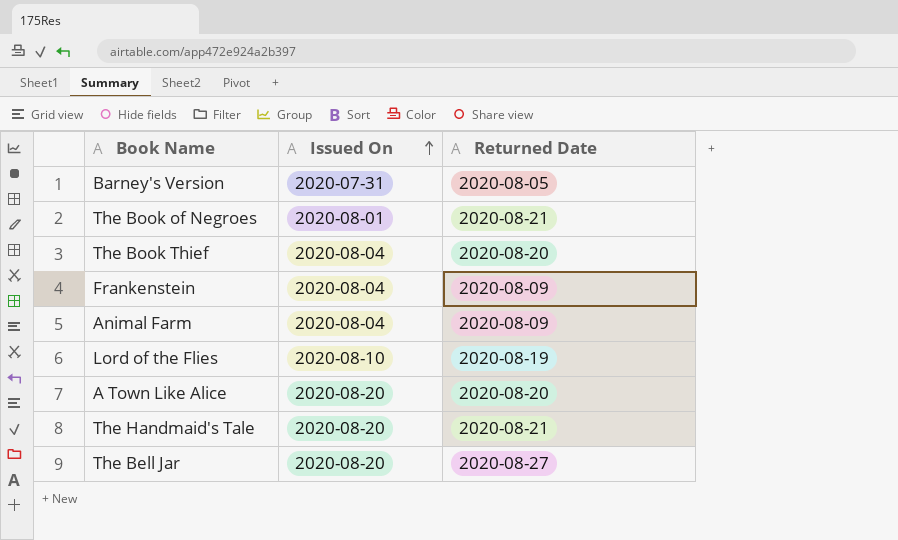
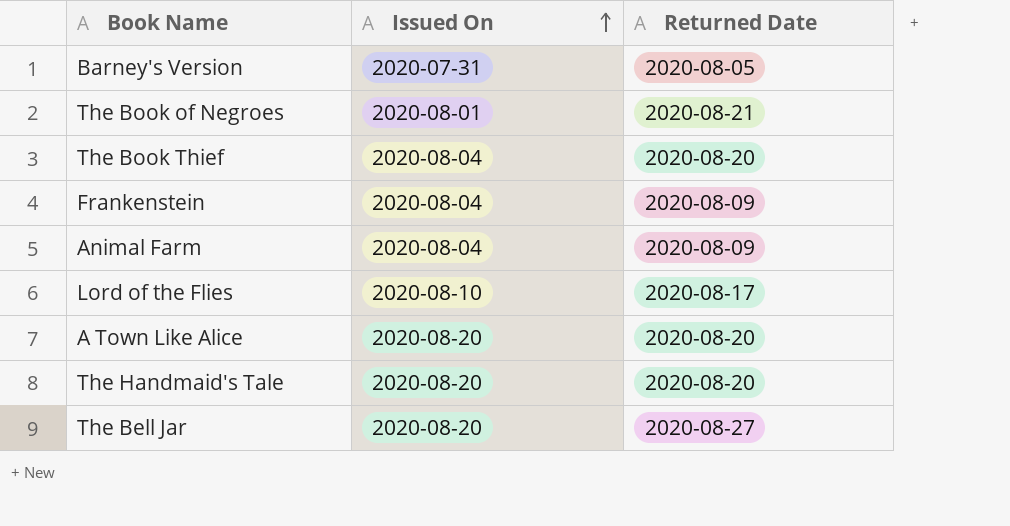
Lord of the Flies | Returned Date: 2020-08-19 -> 2020-08-17
The Handmaid's Tale | Returned Date: 2020-08-21 -> 2020-08-20

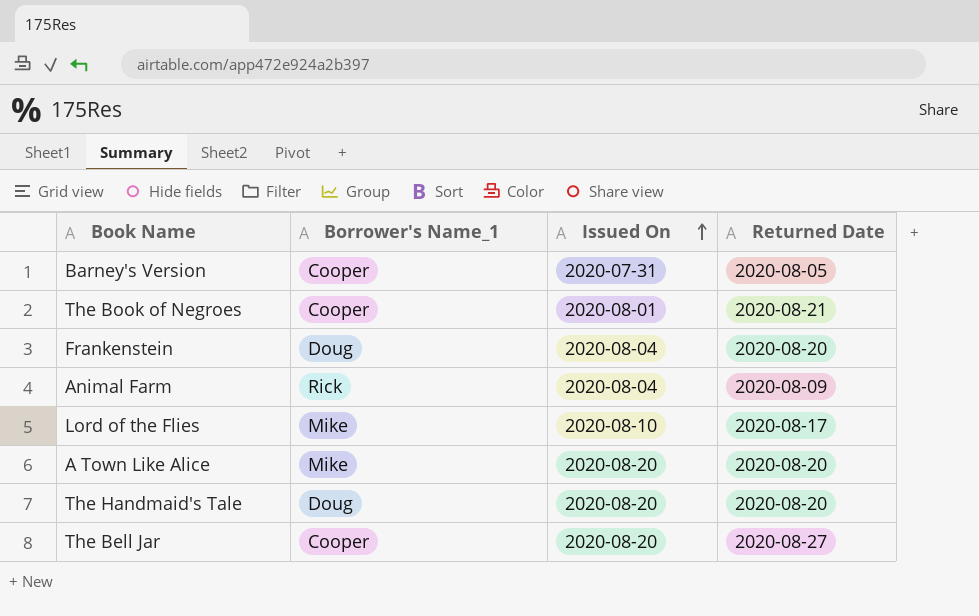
column Borrower's Name_1 | position: none -> 2
row The Book Thief: 2020-08-04 | 2020-08-20 -> none
Frankenstein | Returned Date: 2020-08-09 -> 2020-08-20

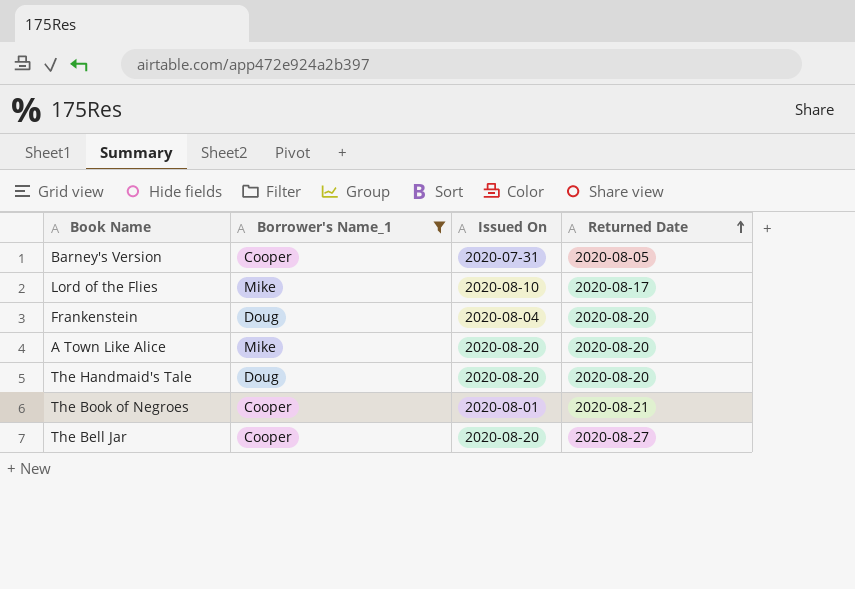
filter: none -> Borrower's Name_1 != Rick
row order: Issued On ascending -> Returned Date ascending

